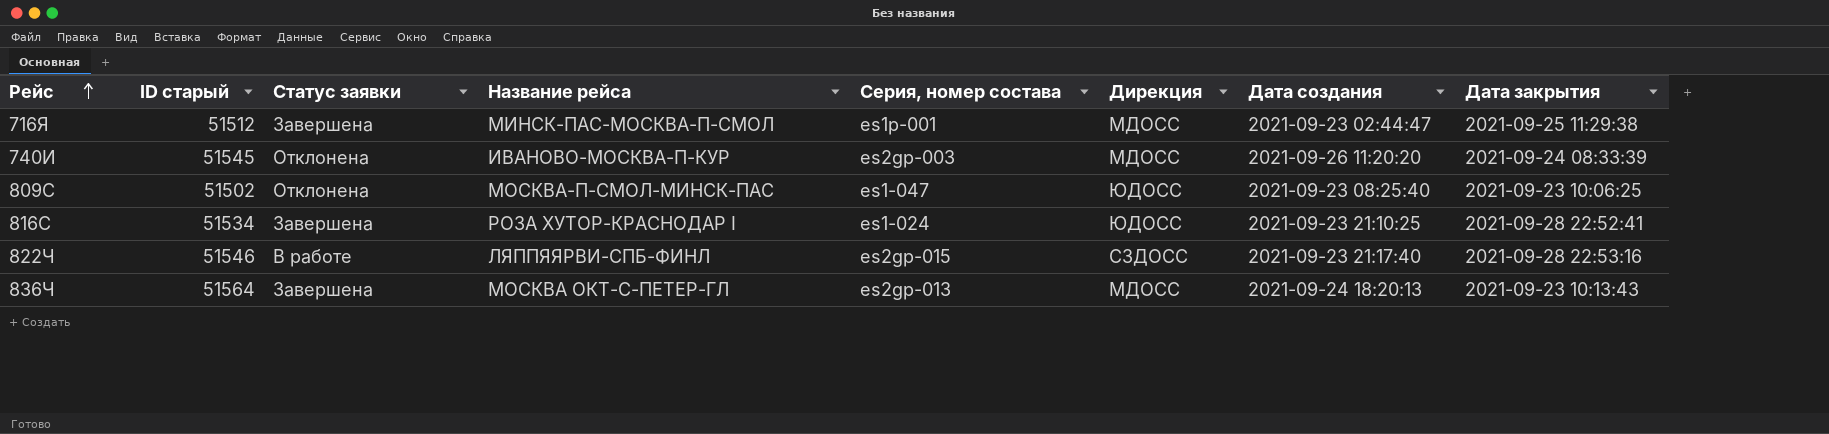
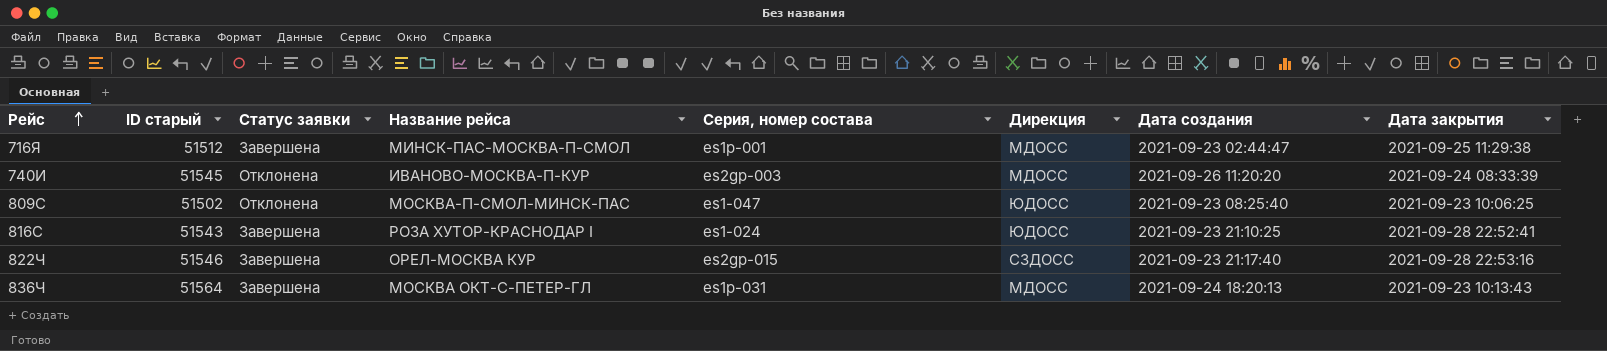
816С | ID старый: 51534 -> 51543
822Ч | Статус заявки: В работе -> Завершена
822Ч | Название рейса: ЛЯППЯЯРВИ-СПБ-ФИНЛ -> ОРЕЛ-МОСКВА КУР
836Ч | Серия, номер состава: es2gp-013 -> es1p-031

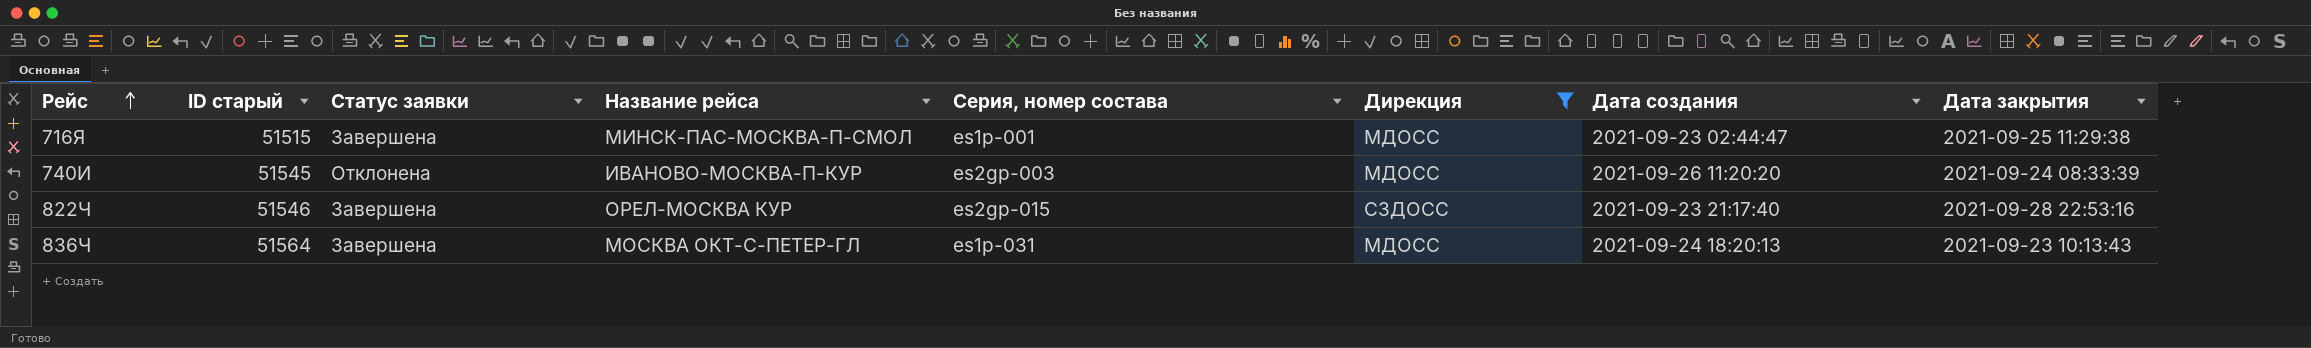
filter: none -> Дирекция != ЮДОСС
716Я | ID старый: 51512 -> 51515

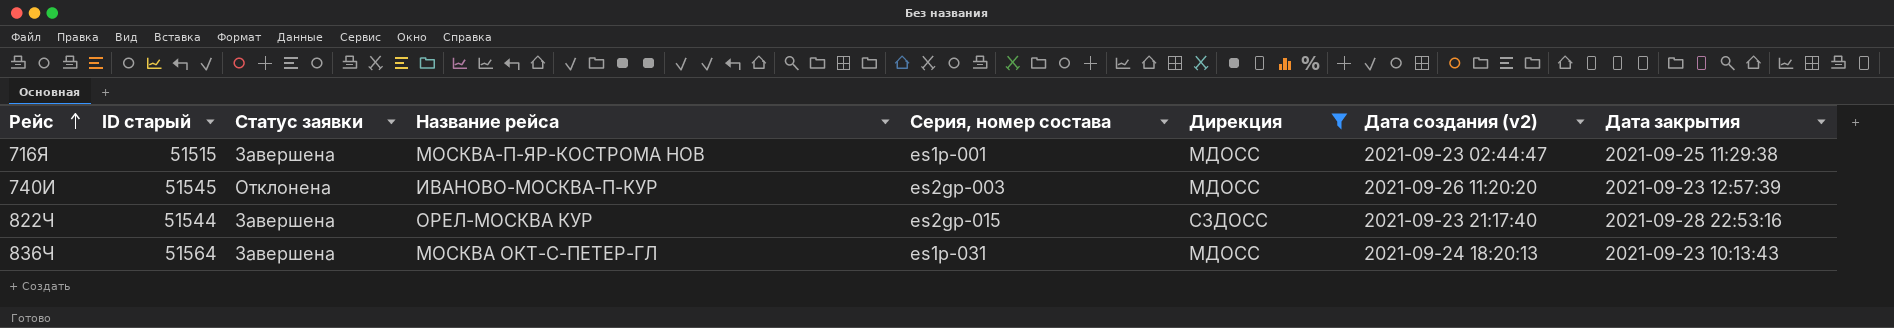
column name: Дата создания -> Дата создания (v2)
716Я | Название рейса: МИНСК-ПАС-МОСКВА-П-СМОЛ -> МОСКВА-П-ЯР-КОСТРОМА НОВ
740И | Дата закрытия: 2021-09-24 08:33:39 -> 2021-09-23 12:57:39
822Ч | ID старый: 51546 -> 51544

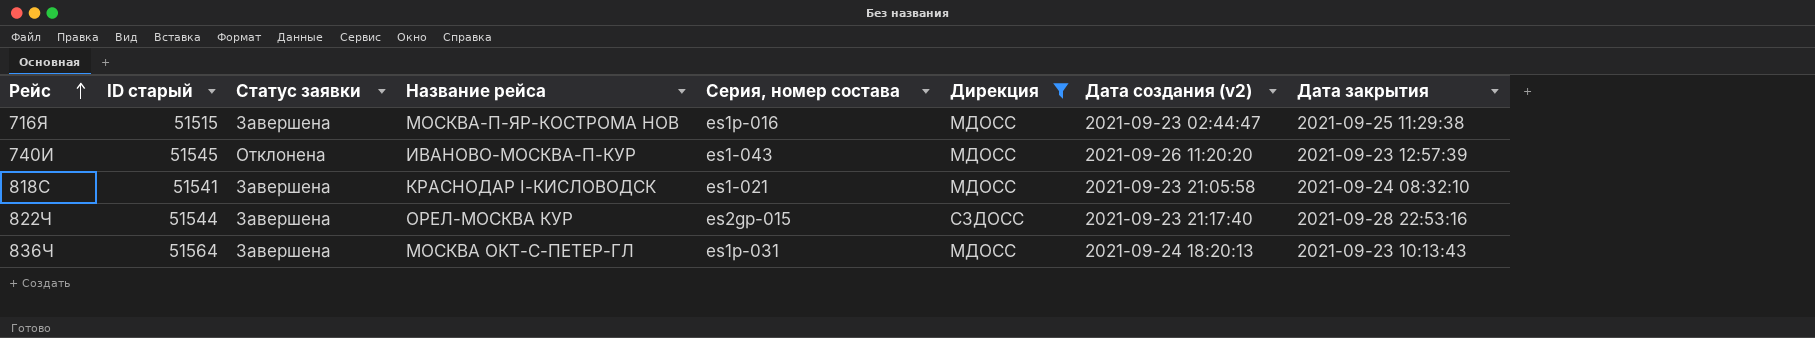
716Я | Серия, номер состава: es1p-001 -> es1p-016
740И | Серия, номер состава: es2gp-003 -> es1-043
row 818С: none -> 51541 | Завершена | КРАСНОДАР I-КИСЛОВОДСК | es1-021 | МДОСС | 2021-09-23 21:05:58 | 2021-09-24 08:32:10

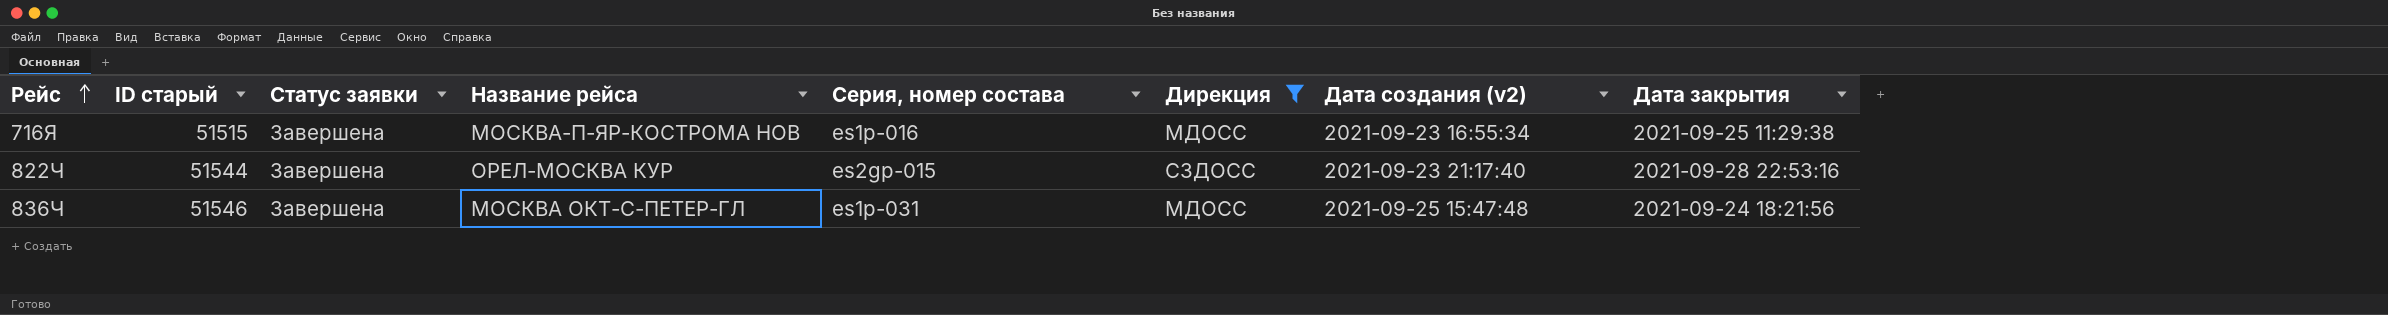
row 740И: 51545 | Отклонена | ИВАНОВО-МОСКВА-П-КУР | es1-043 | МДОСС | 2021-09-26 11:20:20 | 2021-09-23 12:57:39 -> none
row 818С: 51541 | Завершена | КРАСНОДАР I-КИСЛОВОДСК | es1-021 | МДОСС | 2021-09-23 21:05:58 | 2021-09-24 08:32:10 -> none
716Я | Дата создания (v2): 2021-09-23 02:44:47 -> 2021-09-23 16:55:34
836Ч | ID старый: 51564 -> 51546
836Ч | Дата создания (v2): 2021-09-24 18:20:13 -> 2021-09-25 15:47:48
836Ч | Дата закрытия: 2021-09-23 10:13:43 -> 2021-09-24 18:21:56

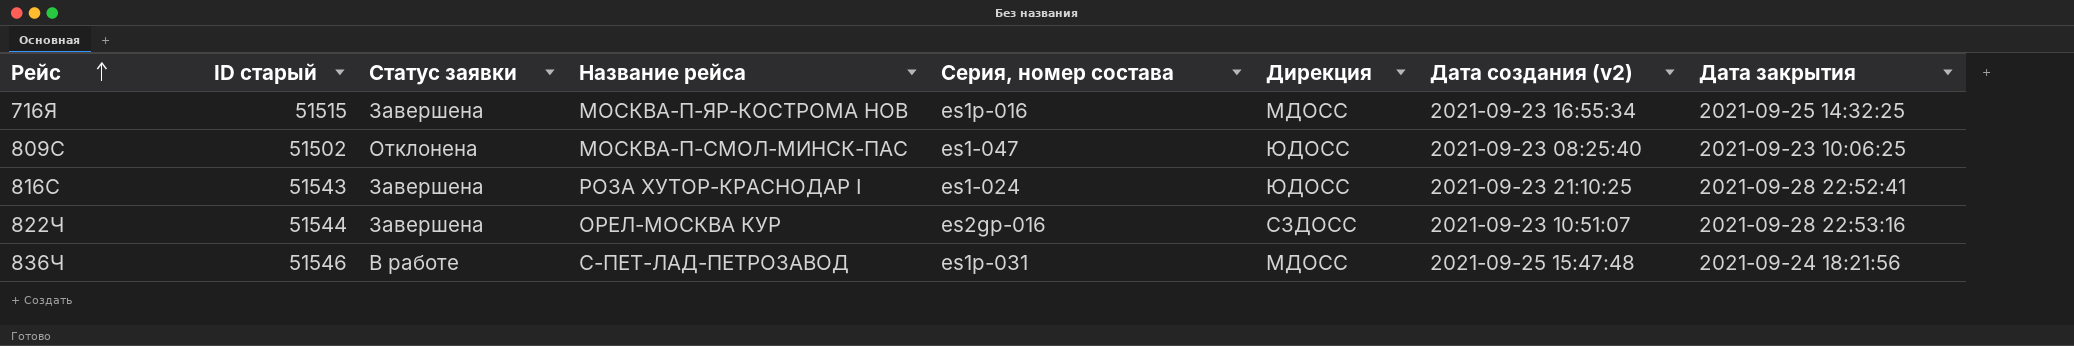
filter: Дирекция != ЮДОСС -> none
716Я | Дата закрытия: 2021-09-25 11:29:38 -> 2021-09-25 14:32:25
822Ч | Серия, номер состава: es2gp-015 -> es2gp-016
822Ч | Дата создания (v2): 2021-09-23 21:17:40 -> 2021-09-23 10:51:07
836Ч | Статус заявки: Завершена -> В работе
836Ч | Название рейса: МОСКВА ОКТ-С-ПЕТЕР-ГЛ -> С-ПЕТ-ЛАД-ПЕТРОЗАВОД

